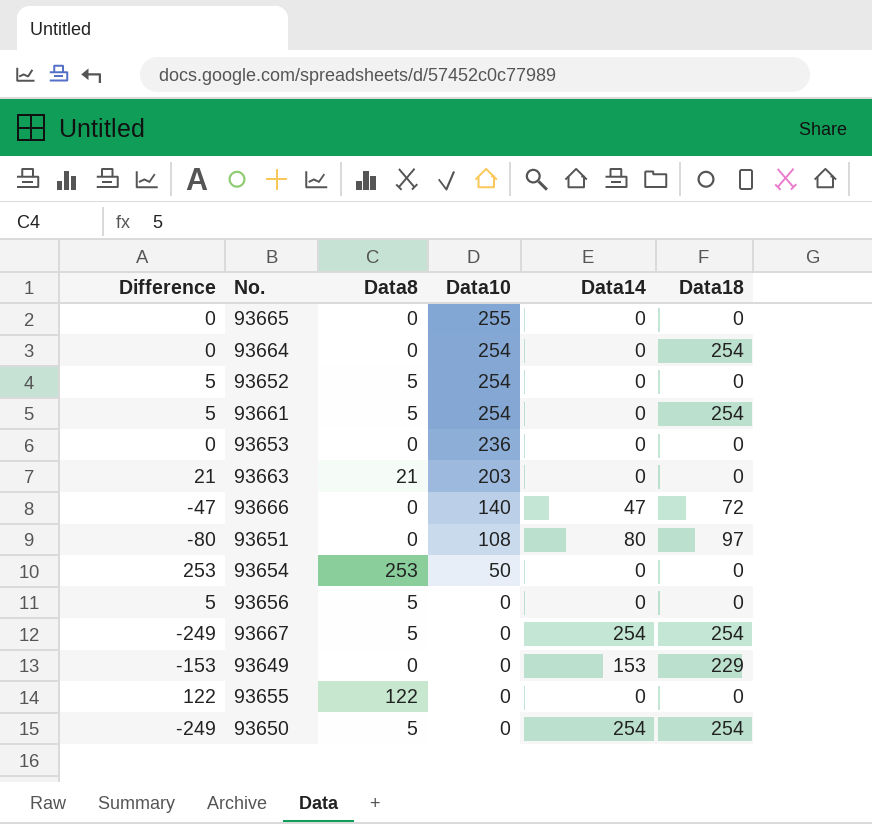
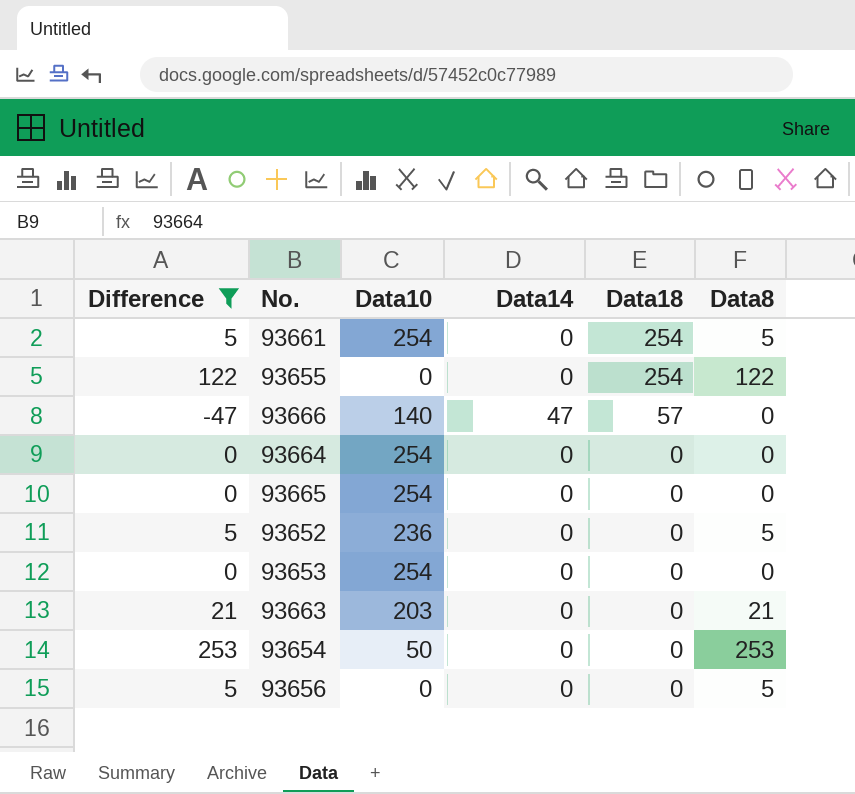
filter: none -> Difference >= -47
row order: Data10 descending -> Data18 descending
column Data8 | position: 3 -> 6
93655 | Data18: 0 -> 254
93666 | Data18: 72 -> 57
93664 | Data18: 254 -> 0
93665 | Data10: 255 -> 254
93652 | Data10: 254 -> 236
93653 | Data10: 236 -> 254

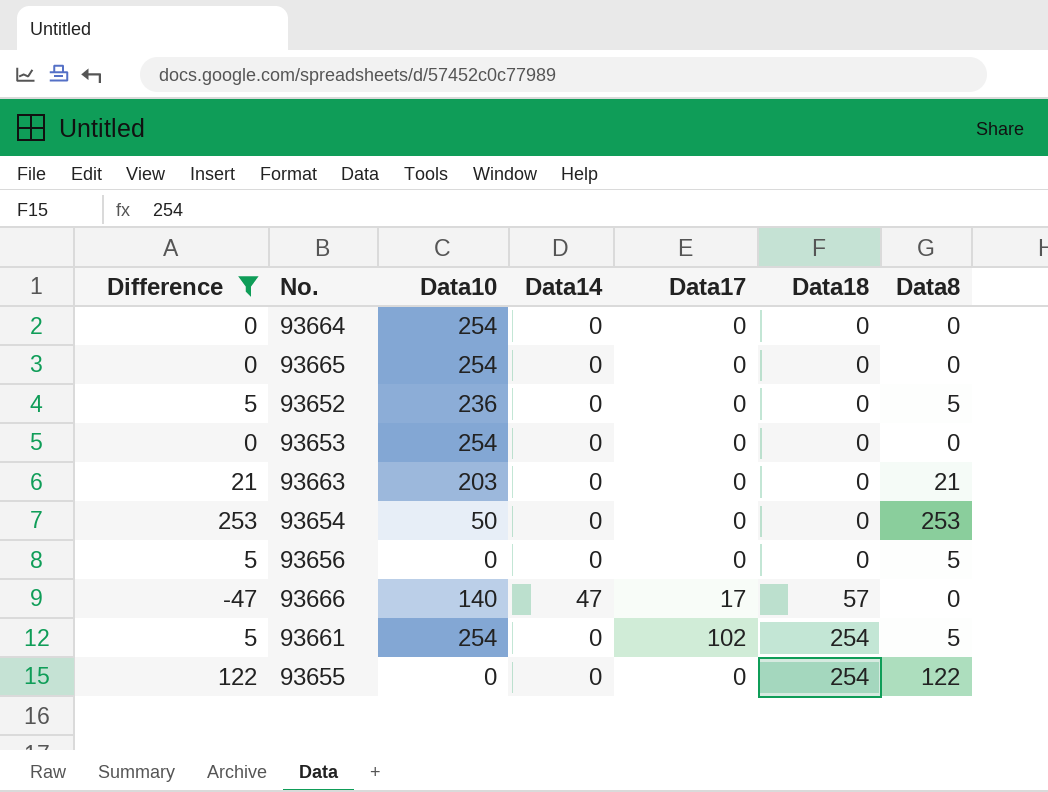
row order: Data18 descending -> Data18 ascending
column Data17 | position: none -> 5

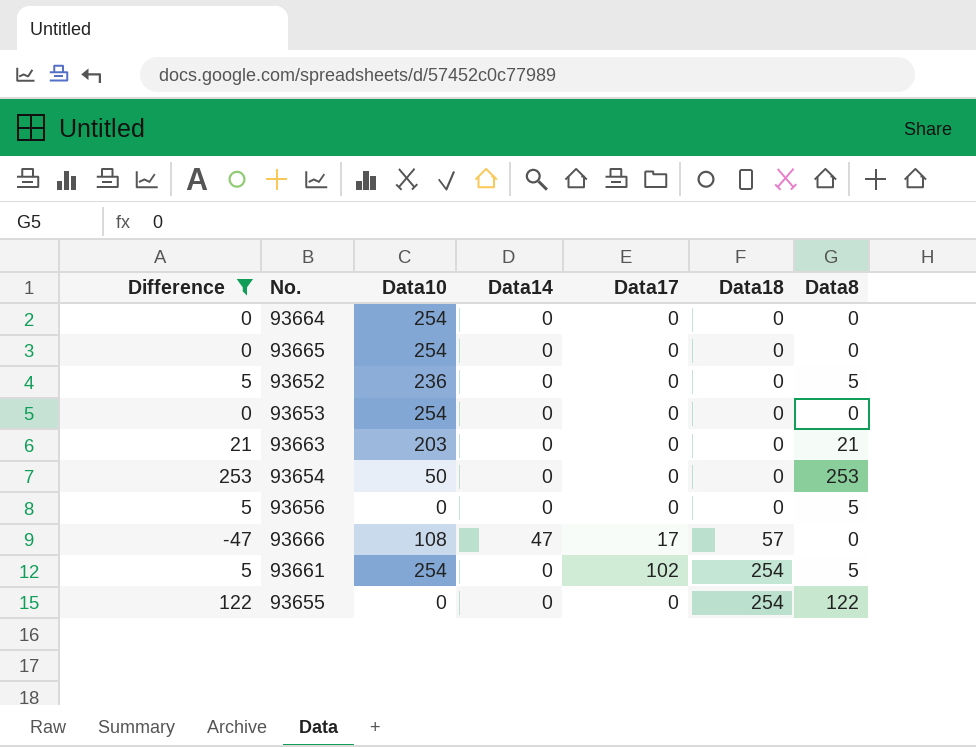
93666 | Data10: 140 -> 108

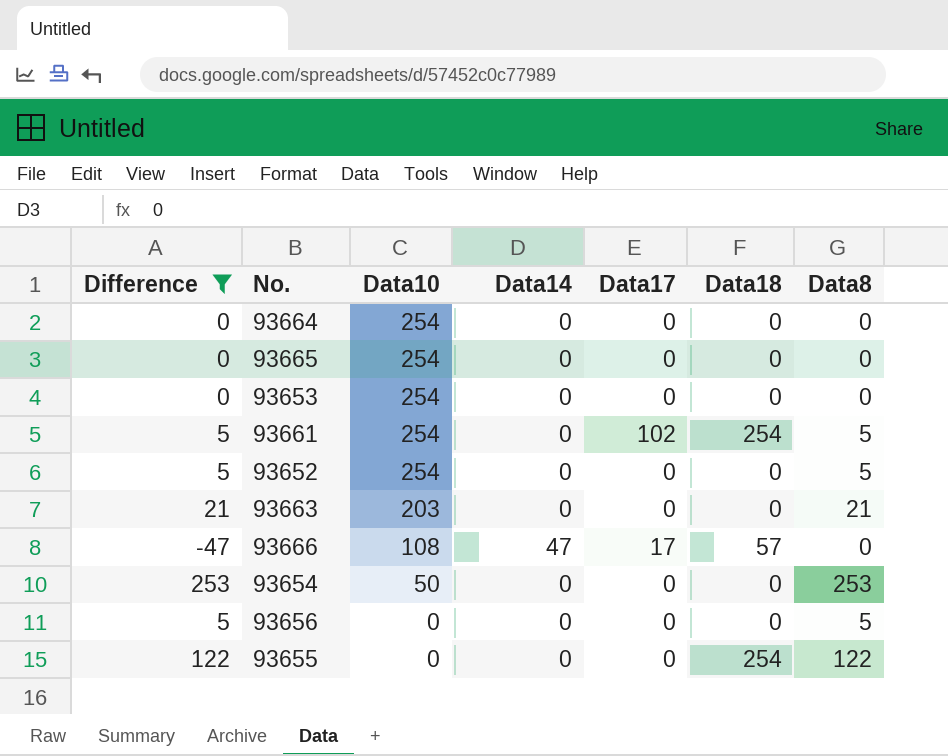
row order: Data18 ascending -> Data10 descending
93652 | Data10: 236 -> 254

